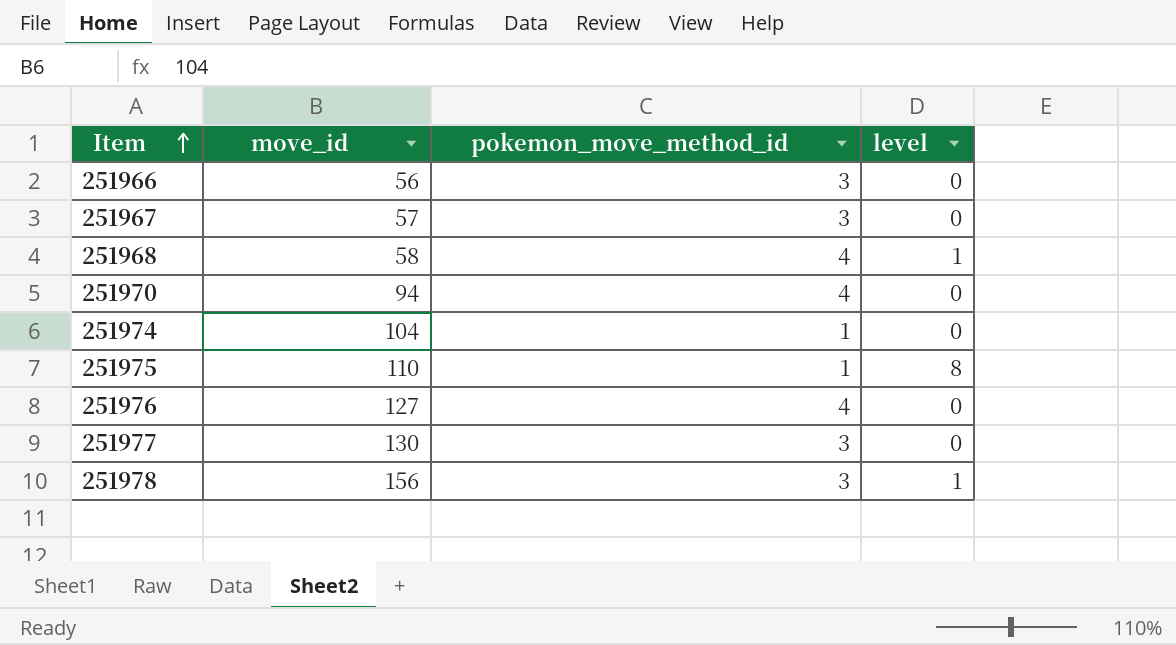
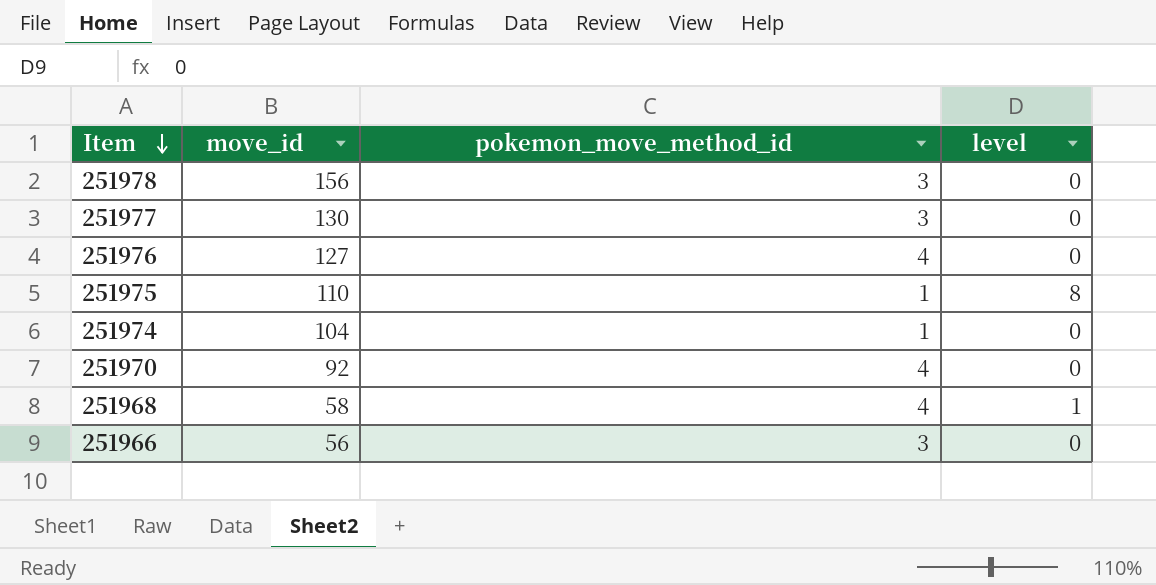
row order: Item ascending -> Item descending
row 251967: 57 | 3 | 0 -> none
251978 | level: 1 -> 0
251970 | move_id: 94 -> 92

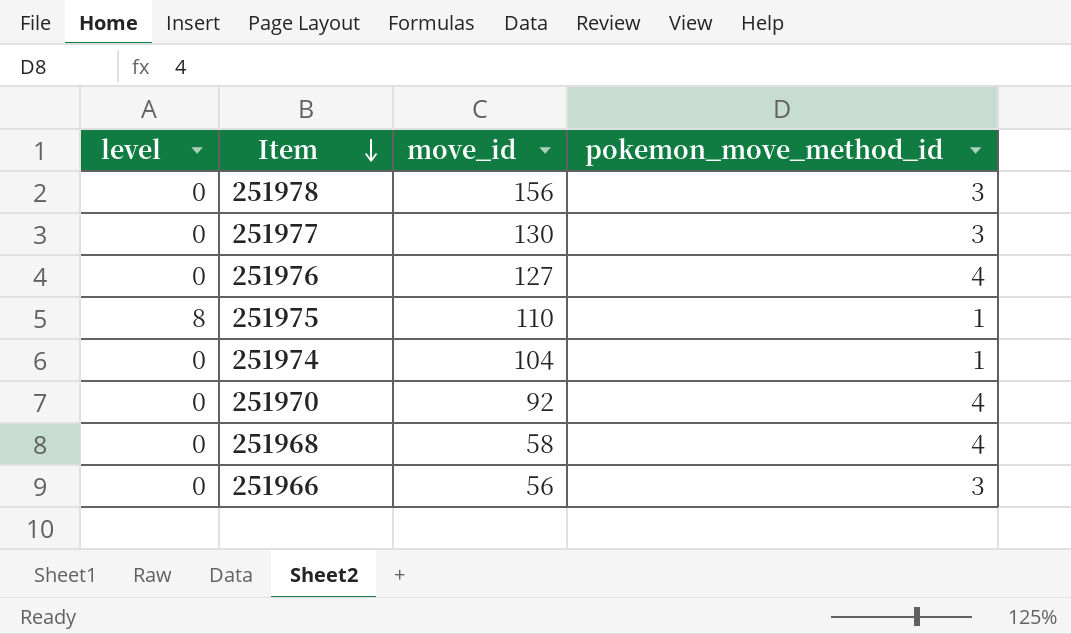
column level | position: 4 -> 1
251968 | level: 1 -> 0

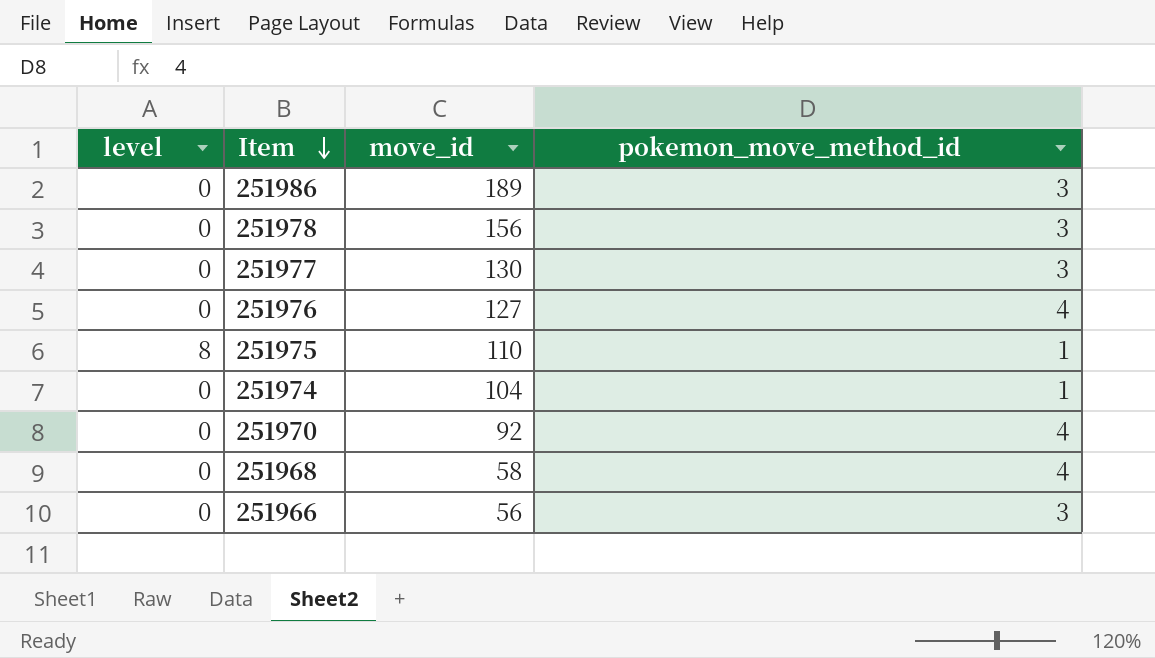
row 251986: none -> 0 | 189 | 3

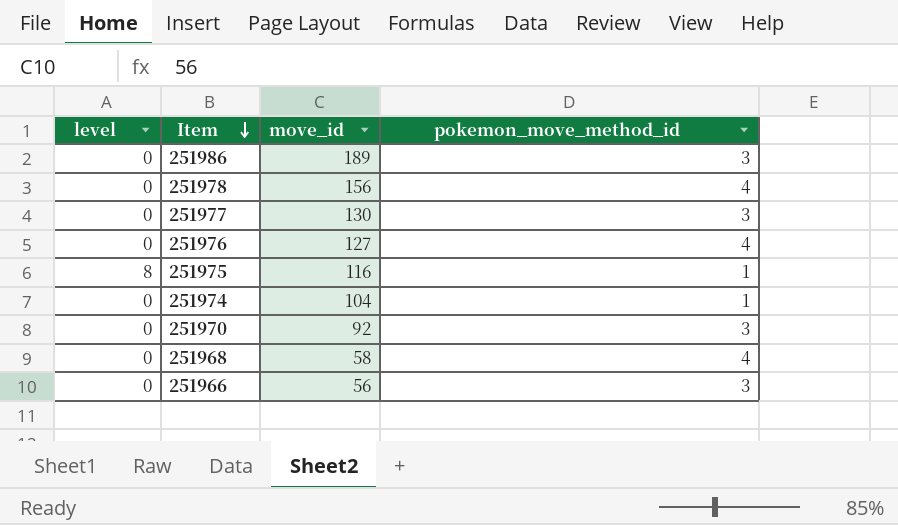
251978 | pokemon_move_method_id: 3 -> 4
251975 | move_id: 110 -> 116
251970 | pokemon_move_method_id: 4 -> 3

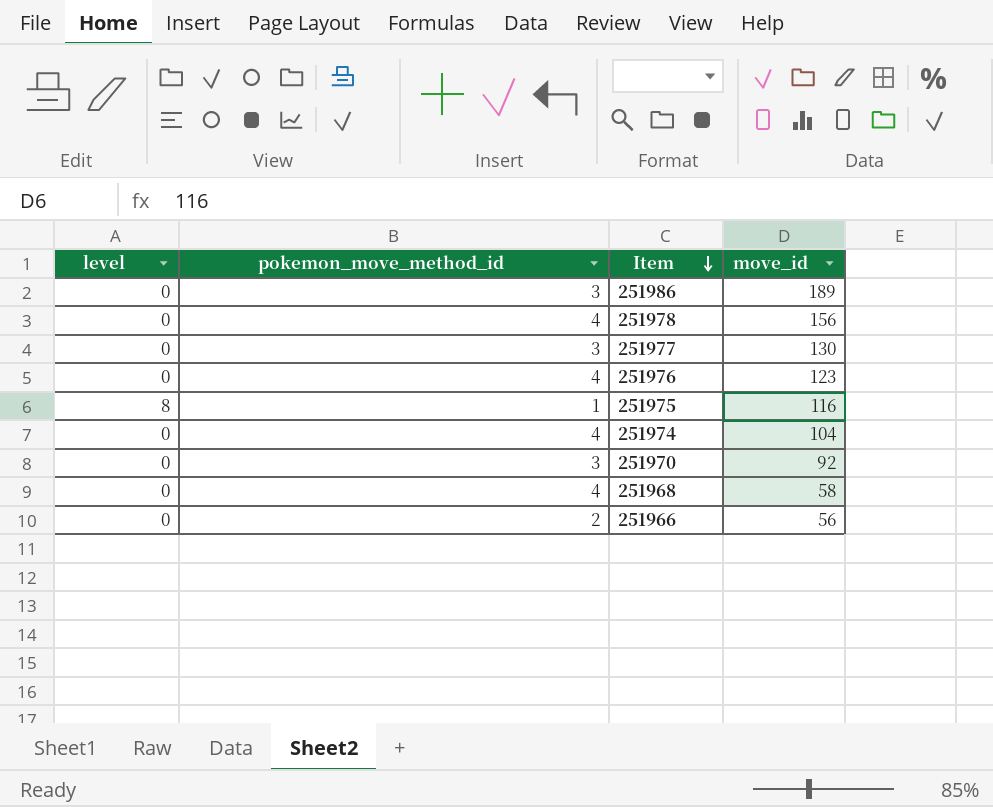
column pokemon_move_method_id | position: 4 -> 2
251976 | move_id: 127 -> 123
251974 | pokemon_move_method_id: 1 -> 4
251966 | pokemon_move_method_id: 3 -> 2

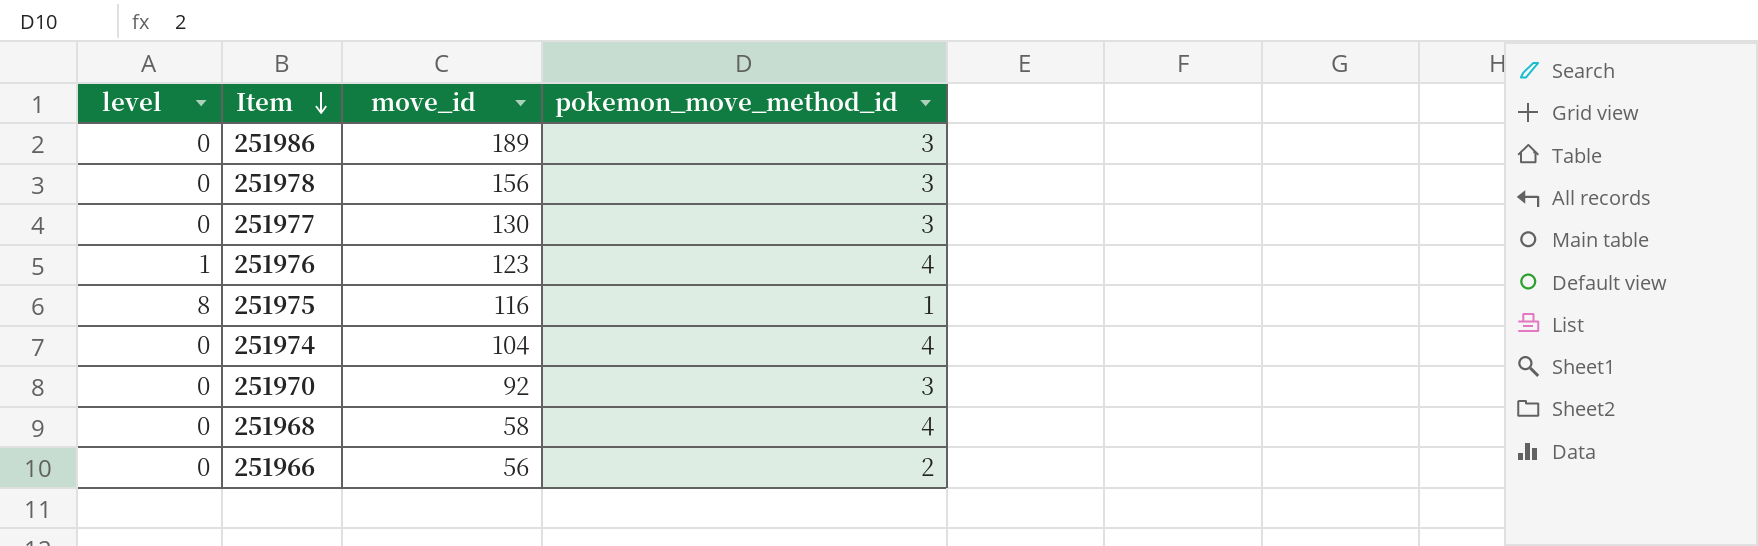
column pokemon_move_method_id | position: 2 -> 4
251978 | pokemon_move_method_id: 4 -> 3
251976 | level: 0 -> 1

